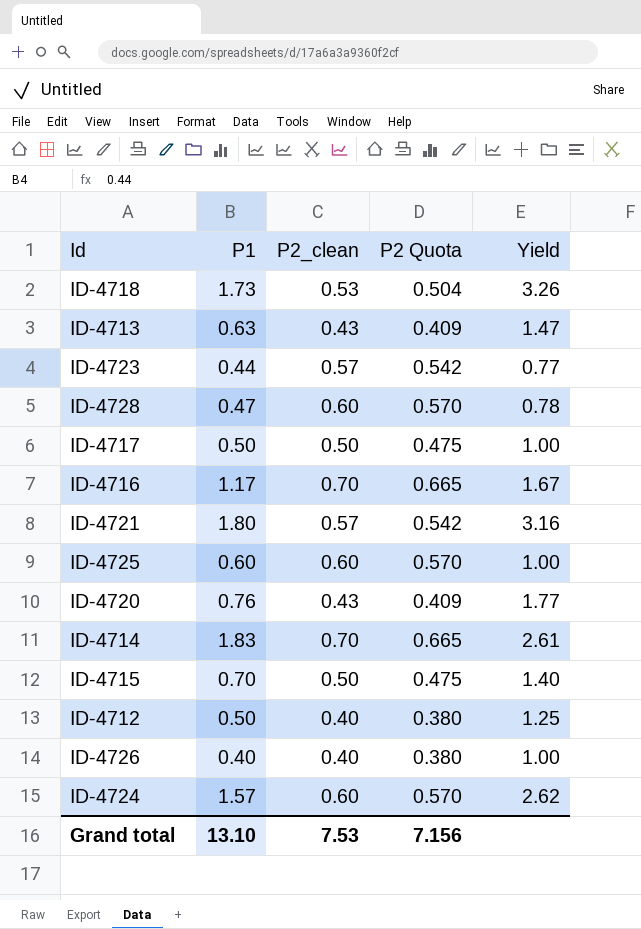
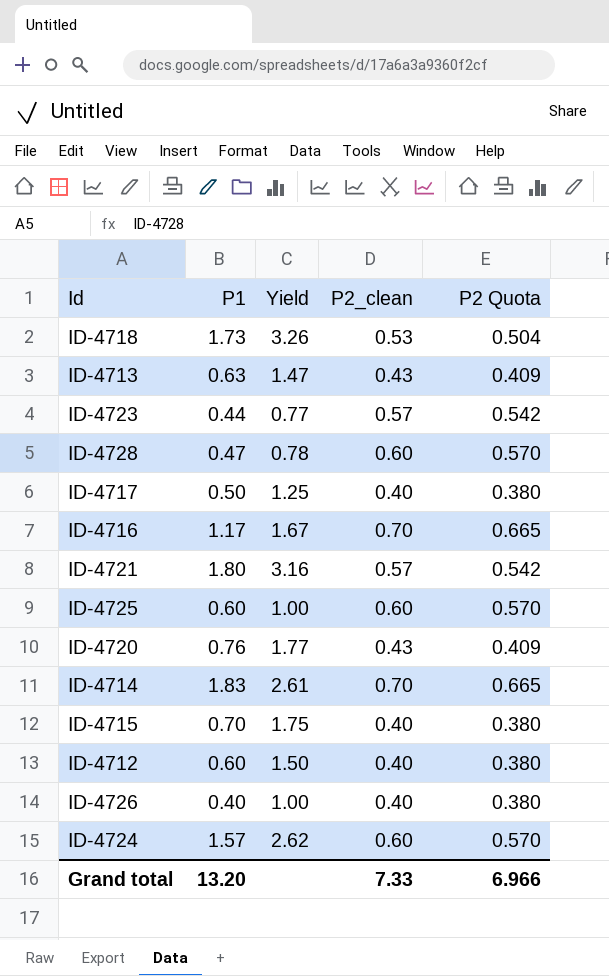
column Yield | position: 5 -> 3
ID-4717 | Yield: 1.00 -> 1.25
ID-4717 | P2_clean: 0.50 -> 0.40
ID-4717 | P2 Quota: 0.475 -> 0.380
ID-4715 | Yield: 1.40 -> 1.75
ID-4715 | P2_clean: 0.50 -> 0.40
ID-4715 | P2 Quota: 0.475 -> 0.380
ID-4712 | P1: 0.50 -> 0.60
ID-4712 | Yield: 1.25 -> 1.50
Grand total | P1: 13.10 -> 13.20
Grand total | P2_clean: 7.53 -> 7.33
Grand total | P2 Quota: 7.156 -> 6.966

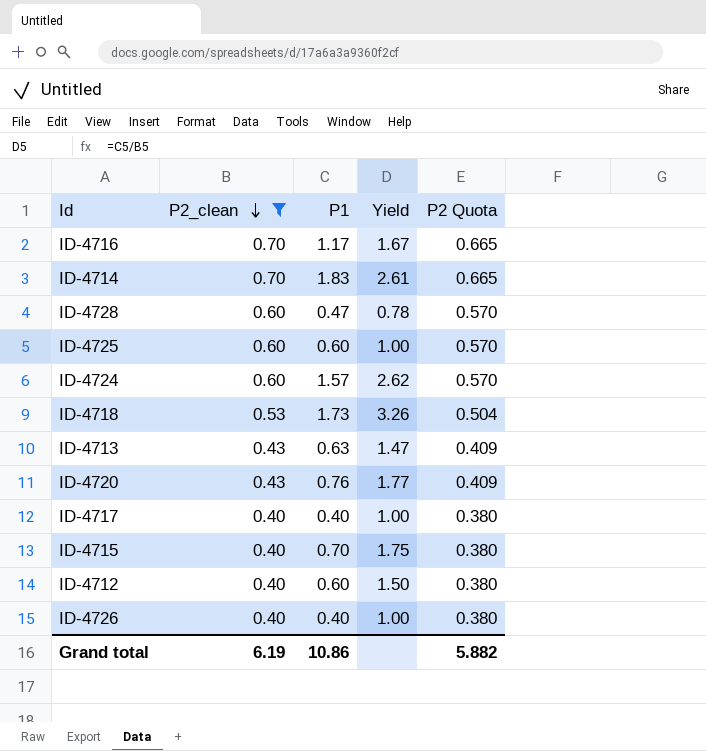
filter: none -> P2_clean != 0.57
row order: none -> P2_clean descending
column P2_clean | position: 4 -> 2
ID-4717 | P1: 0.50 -> 0.40
ID-4717 | Yield: 1.25 -> 1.00
Grand total | P2_clean: 7.33 -> 6.19
Grand total | P1: 13.20 -> 10.86
Grand total | P2 Quota: 6.966 -> 5.882

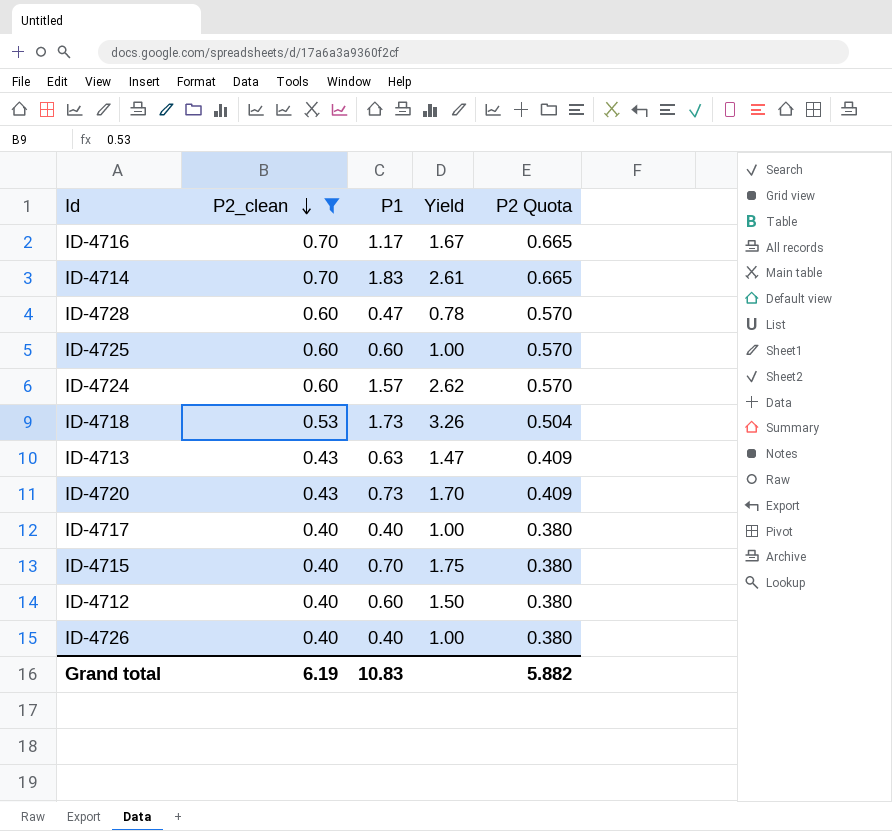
ID-4720 | P1: 0.76 -> 0.73
ID-4720 | Yield: 1.77 -> 1.70
Grand total | P1: 10.86 -> 10.83

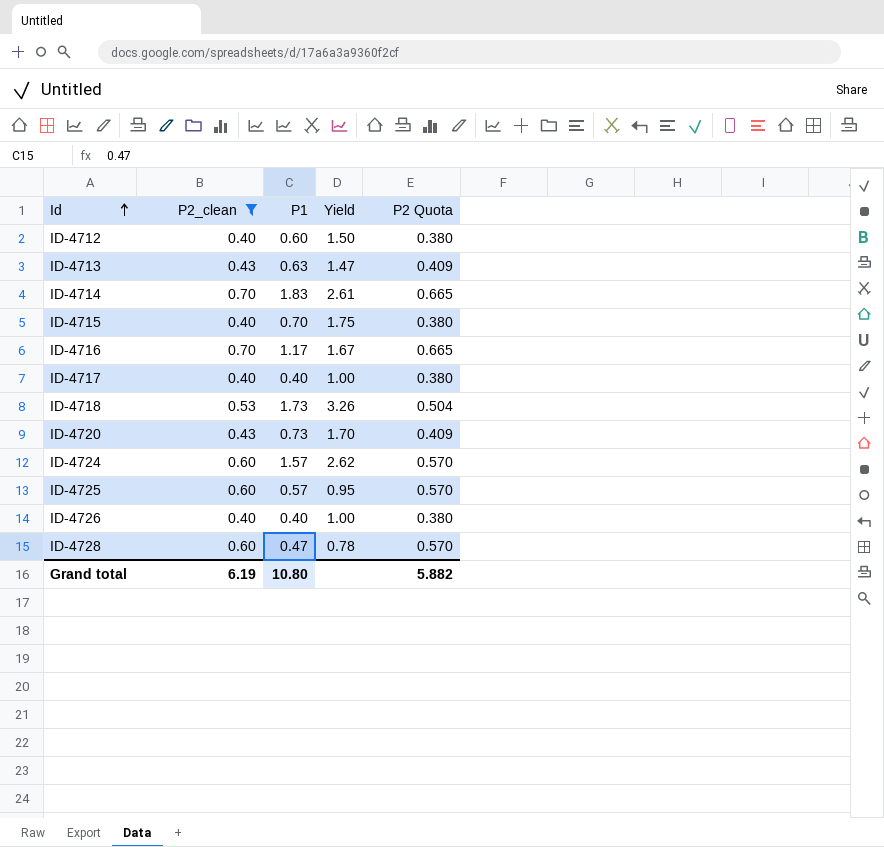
row order: P2_clean descending -> Id ascending
ID-4725 | P1: 0.60 -> 0.57
ID-4725 | Yield: 1.00 -> 0.95
Grand total | P1: 10.83 -> 10.80

